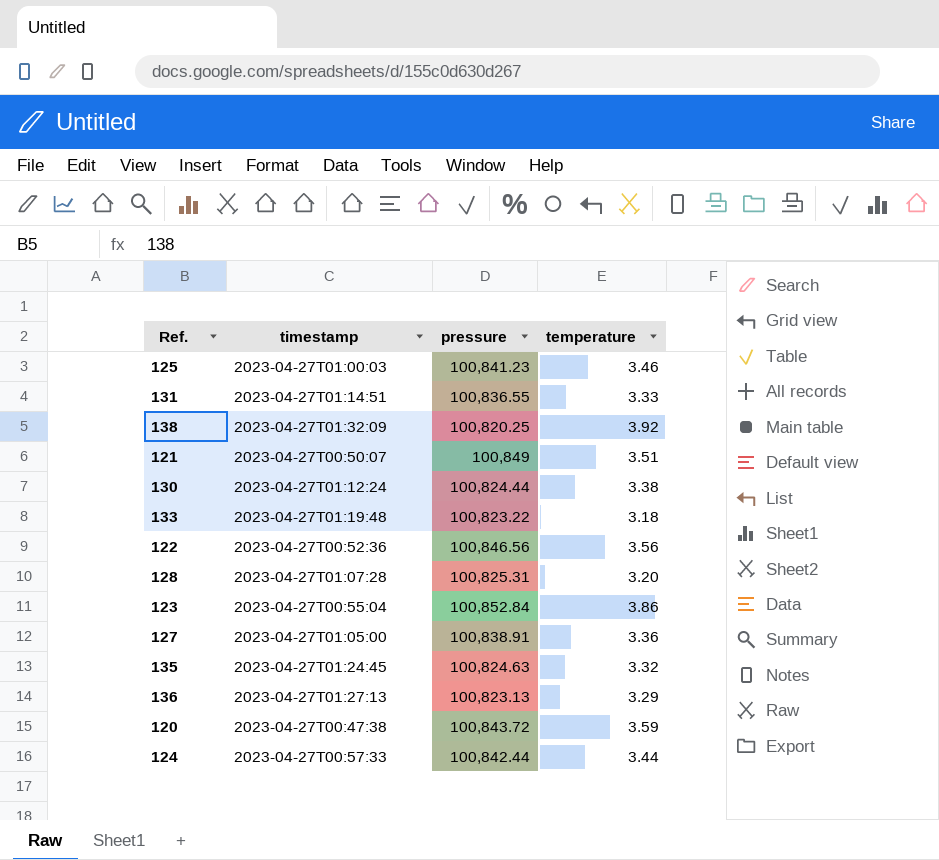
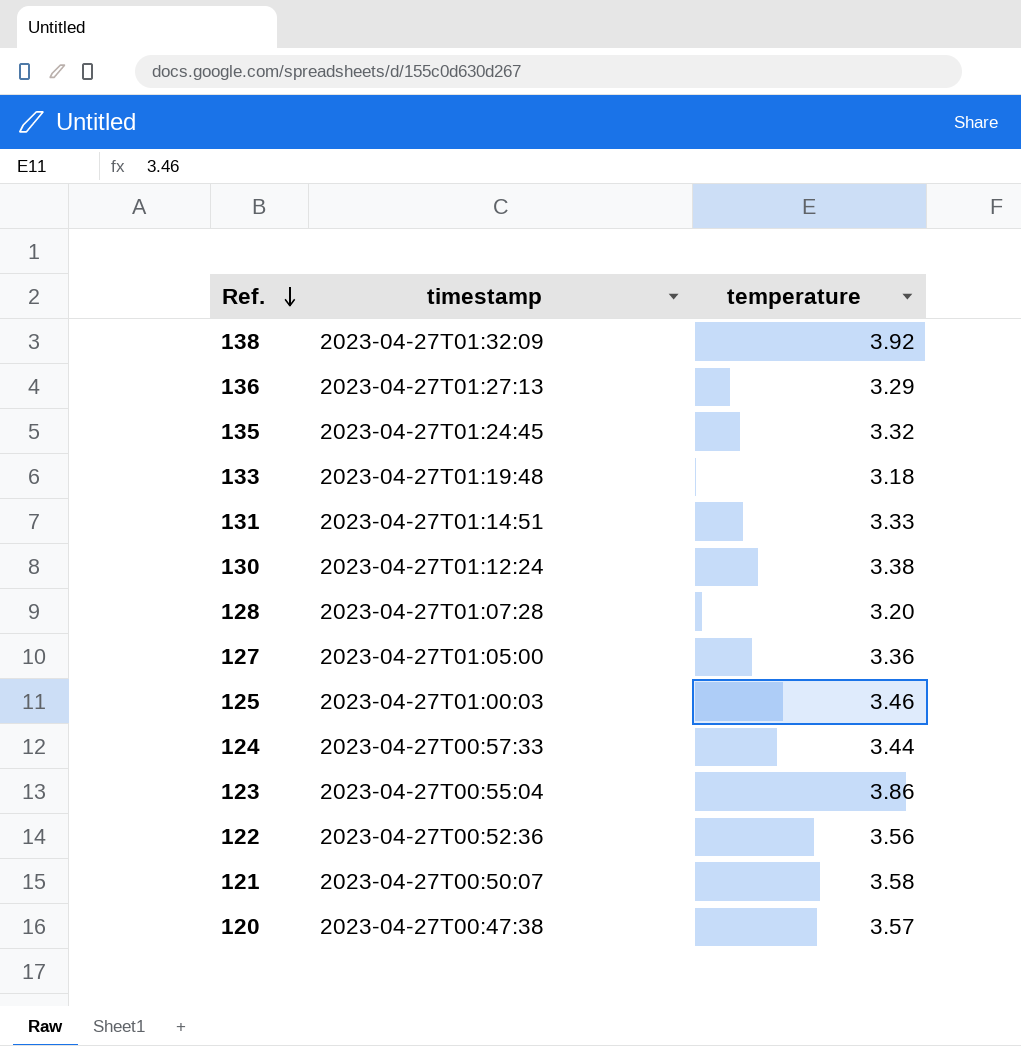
row order: none -> Ref. descending
column pressure | position: 3 -> none
121 | temperature: 3.51 -> 3.58
120 | temperature: 3.59 -> 3.57

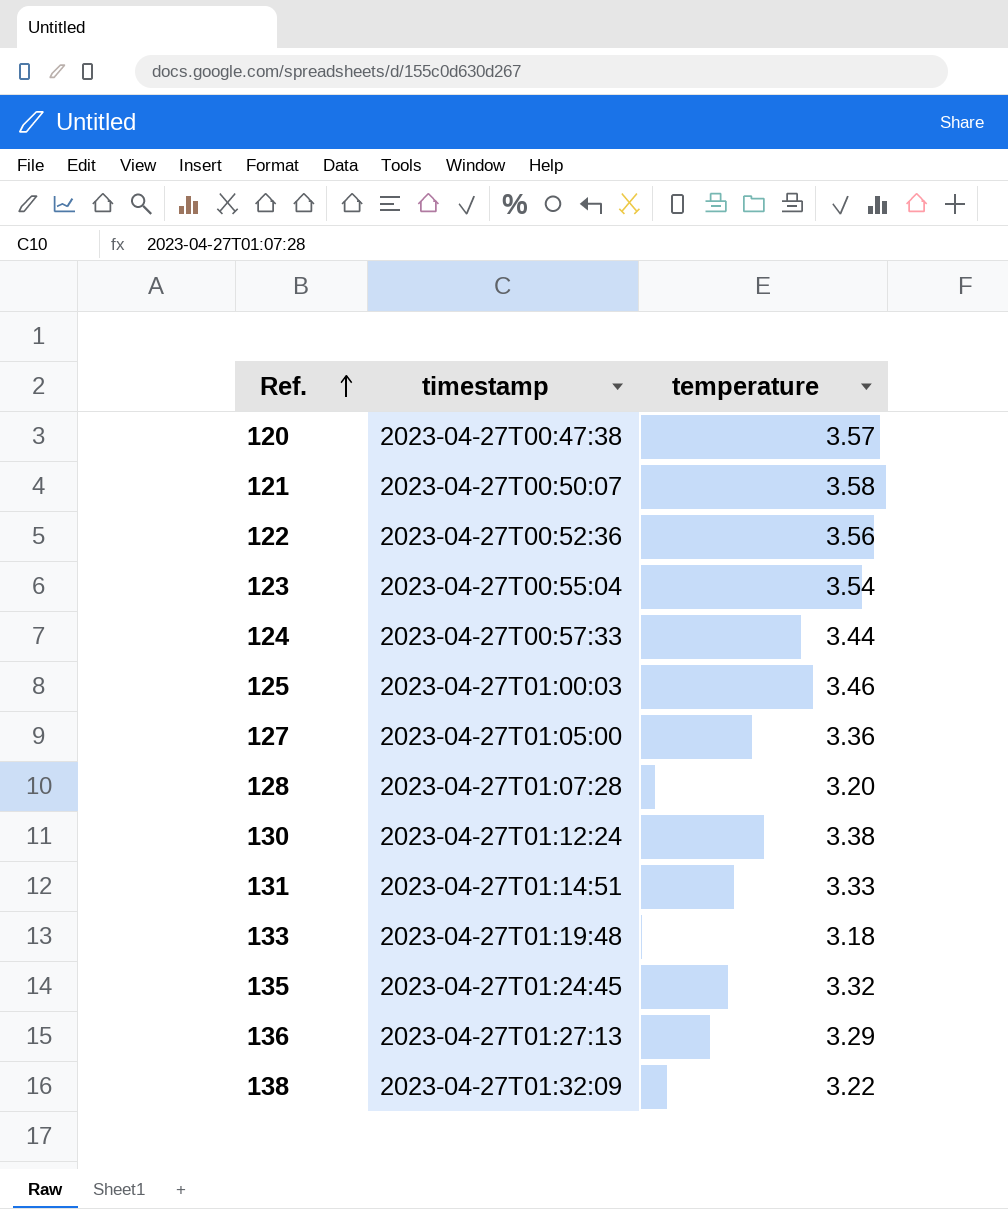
row order: Ref. descending -> Ref. ascending
123 | temperature: 3.86 -> 3.54
138 | temperature: 3.92 -> 3.22

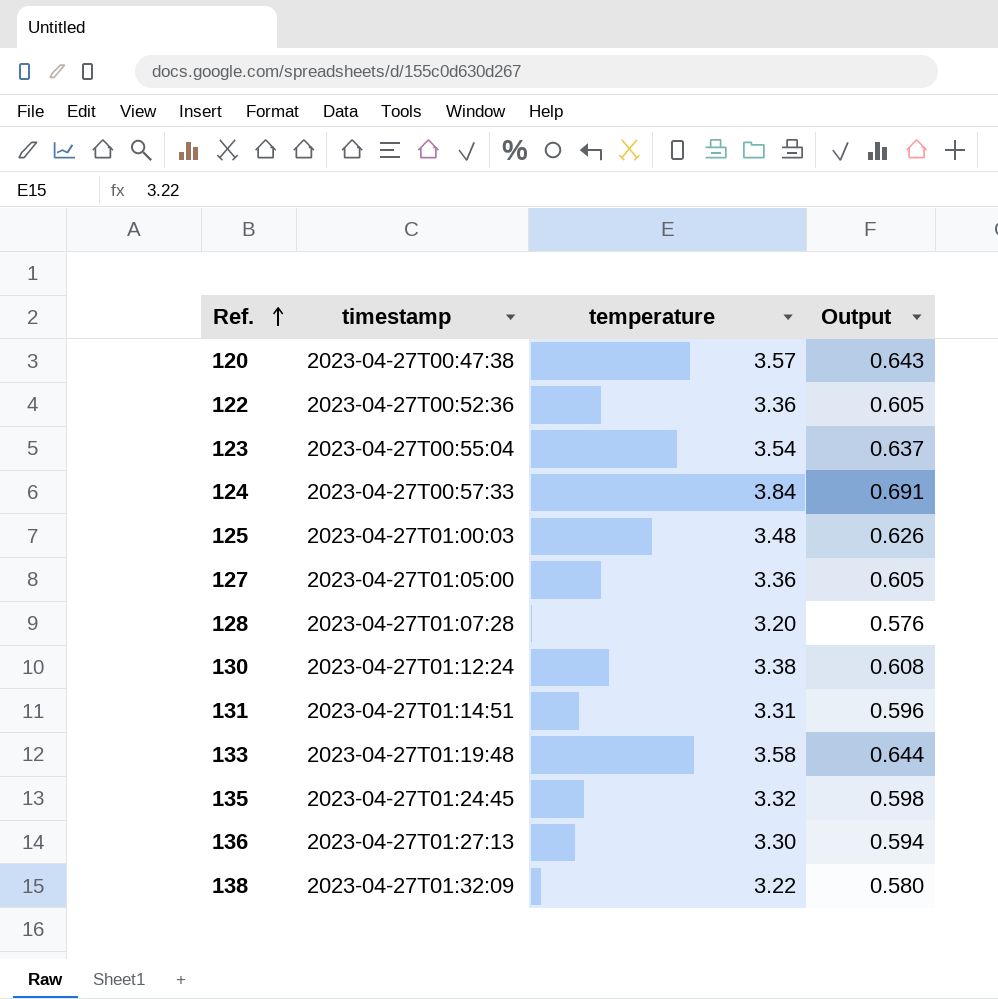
column Output | formula: none -> [temperature] * 0.18
row 121: 2023-04-27T00:50:07 | 3.58 -> none
122 | temperature: 3.56 -> 3.36
124 | temperature: 3.44 -> 3.84
125 | temperature: 3.46 -> 3.48
131 | temperature: 3.33 -> 3.31
133 | temperature: 3.18 -> 3.58
136 | temperature: 3.29 -> 3.30

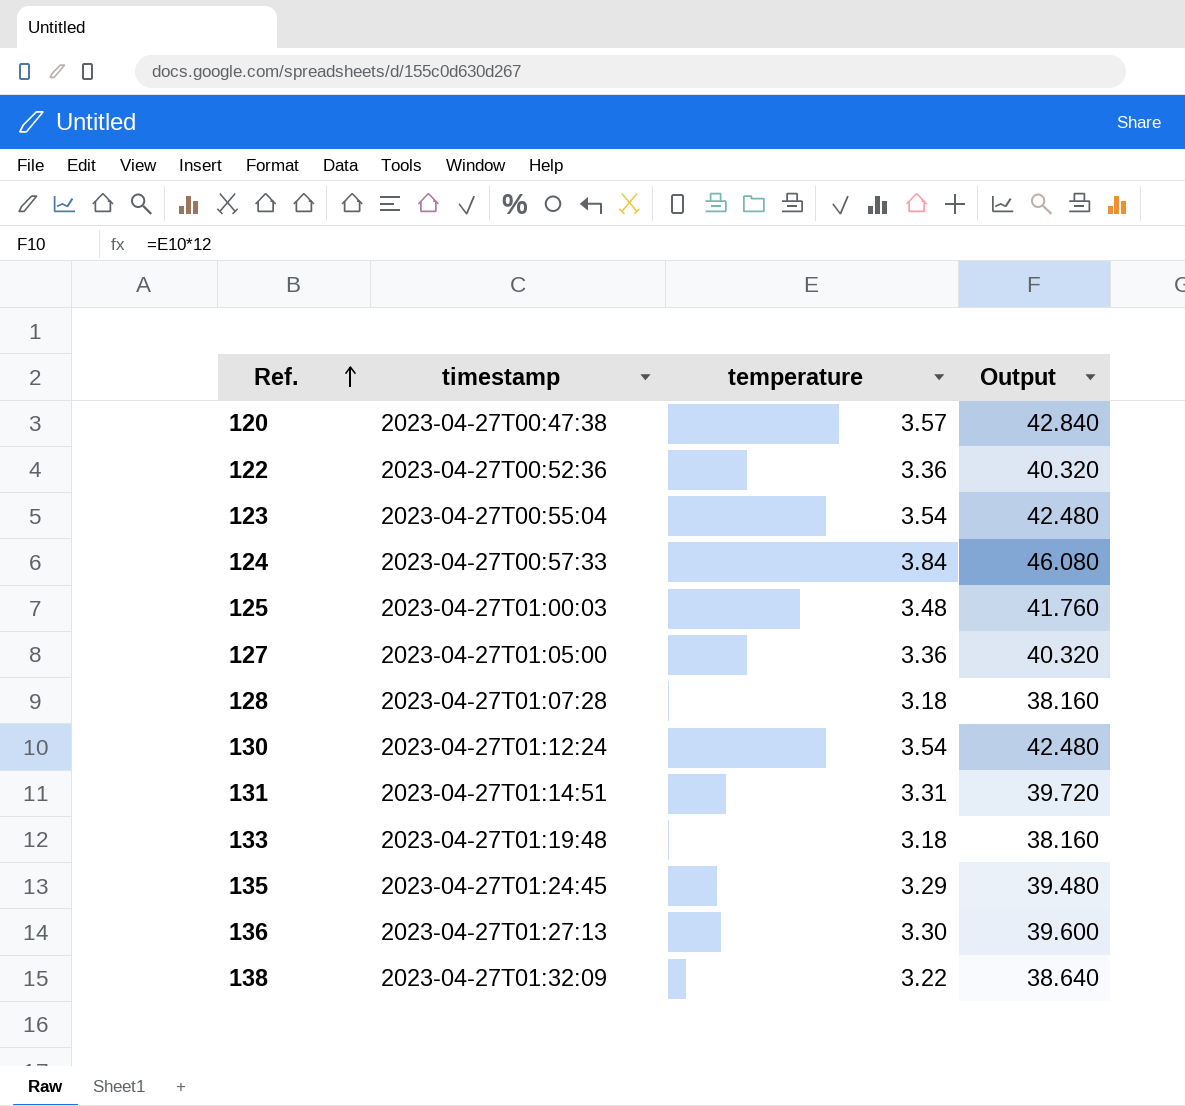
column Output | formula: [temperature] * 0.18 -> [temperature] * 12
128 | temperature: 3.20 -> 3.18
130 | temperature: 3.38 -> 3.54
133 | temperature: 3.58 -> 3.18
135 | temperature: 3.32 -> 3.29

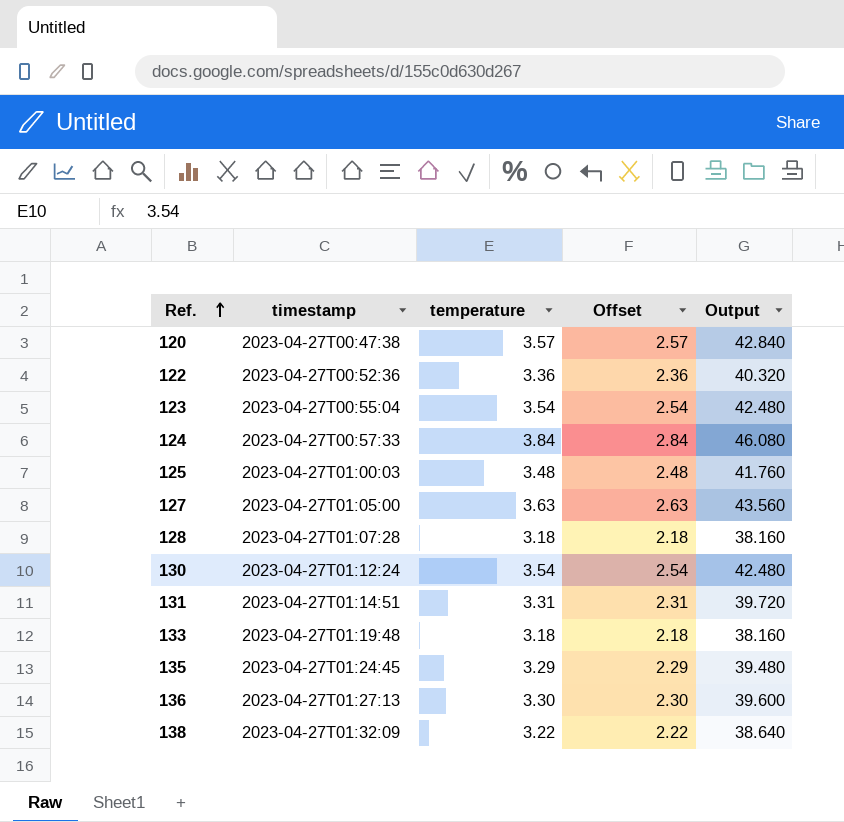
column Offset | formula: none -> [temperature] - 1
127 | temperature: 3.36 -> 3.63
127 | Output: 40.320 -> 43.560

